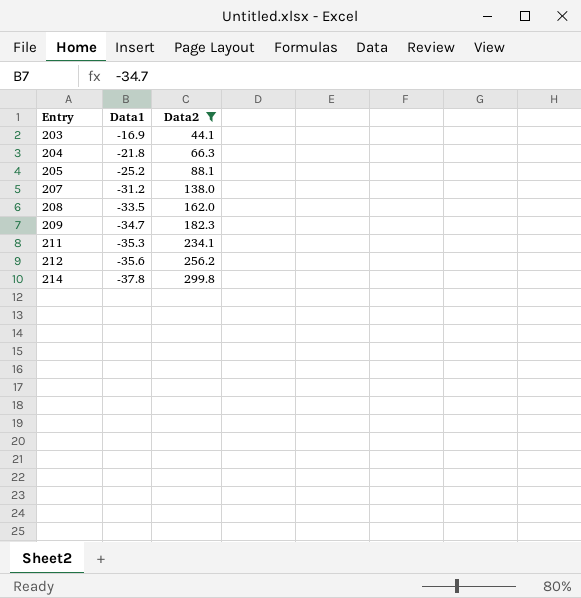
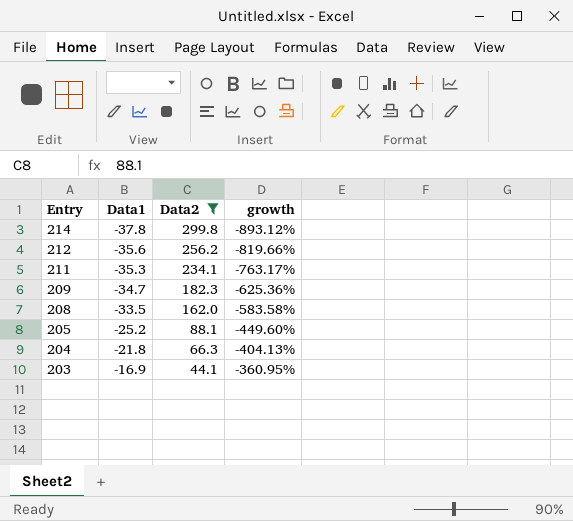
row order: Entry ascending -> Entry descending
column growth | formula: none -> ([Data2] - [Data1]) / [Data1]
row 207: -31.2 | 138.0 -> none

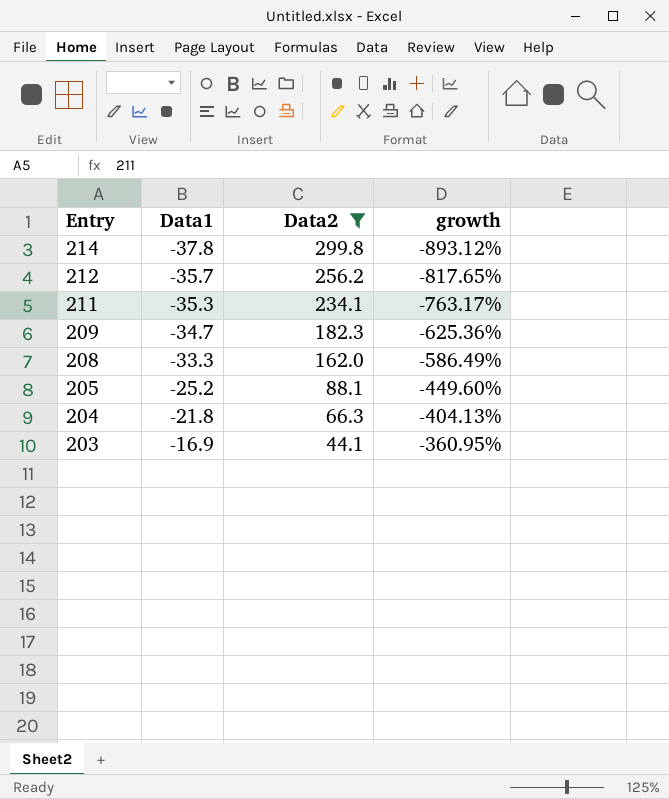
212 | Data1: -35.6 -> -35.7
212 | growth: -819.66% -> -817.65%
208 | Data1: -33.5 -> -33.3
208 | growth: -583.58% -> -586.49%

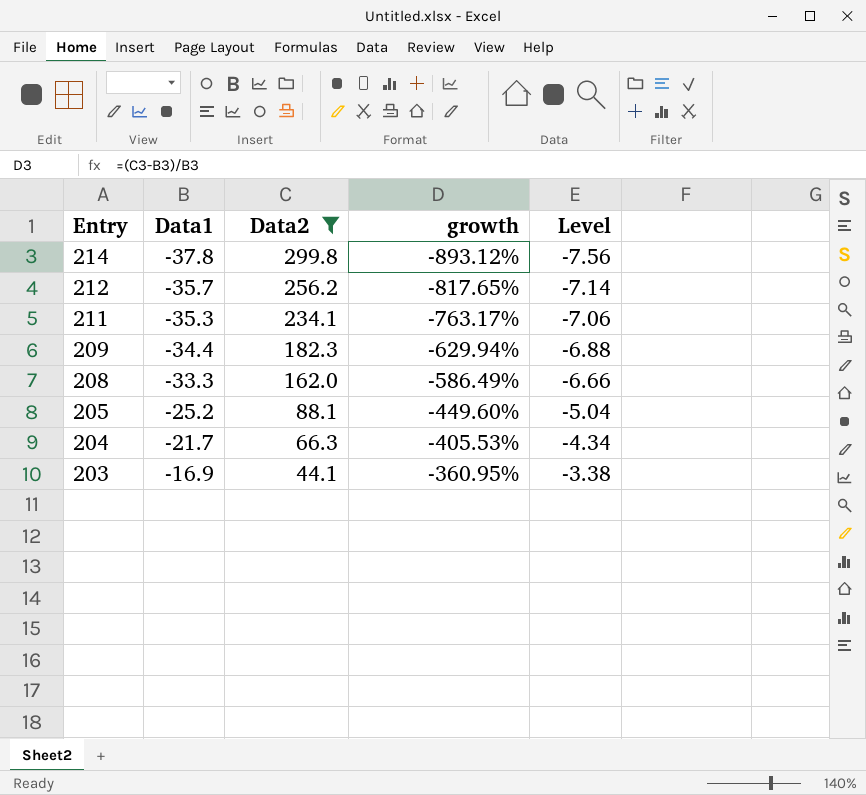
column Level | formula: none -> [Data1] * 0.2
209 | Data1: -34.7 -> -34.4
209 | growth: -625.36% -> -629.94%
204 | Data1: -21.8 -> -21.7
204 | growth: -404.13% -> -405.53%

